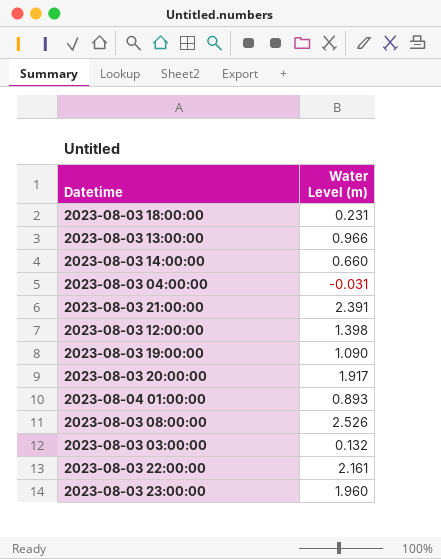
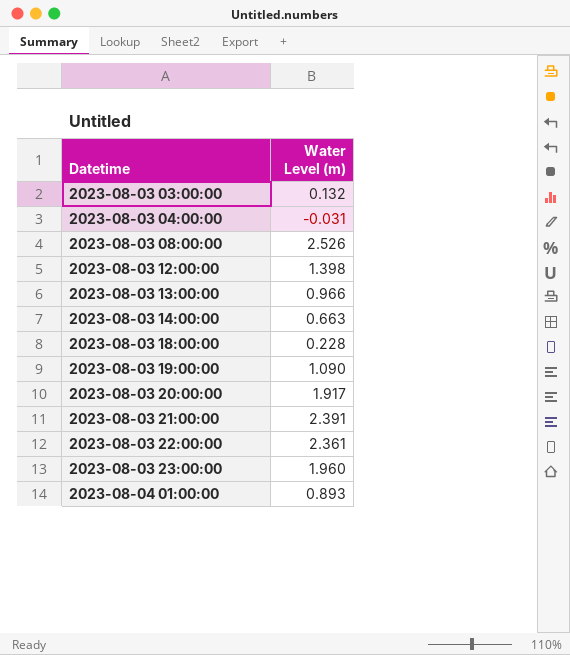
row order: none -> Datetime ascending
2023-08-03 14:00:00 | Water Level (m): 0.660 -> 0.663
2023-08-03 18:00:00 | Water Level (m): 0.231 -> 0.228
2023-08-03 22:00:00 | Water Level (m): 2.161 -> 2.361

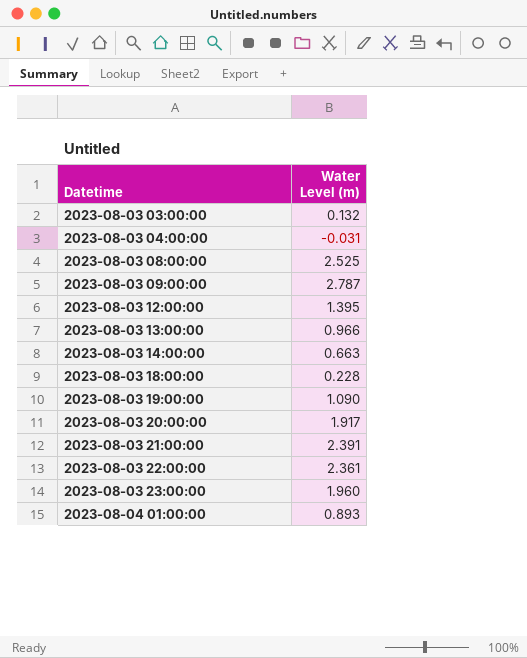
2023-08-03 08:00:00 | Water Level (m): 2.526 -> 2.525
row 2023-08-03 09:00:00: none -> 2.787
2023-08-03 12:00:00 | Water Level (m): 1.398 -> 1.395

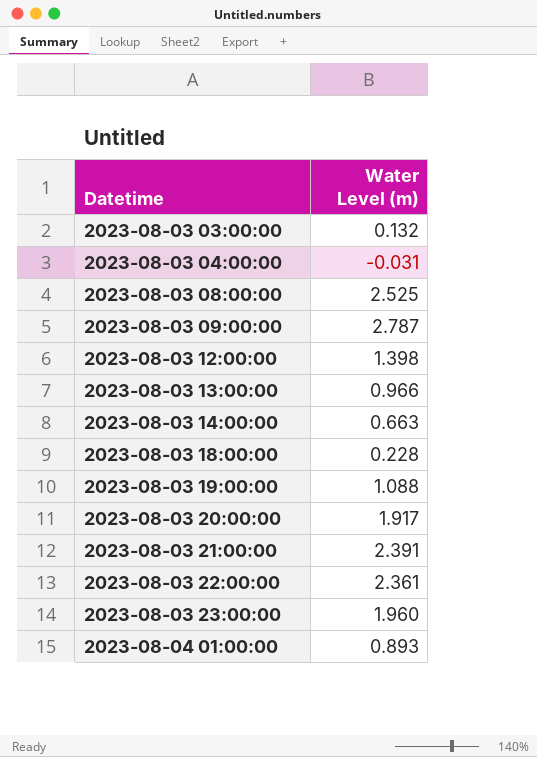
2023-08-03 12:00:00 | Water Level (m): 1.395 -> 1.398
2023-08-03 19:00:00 | Water Level (m): 1.090 -> 1.088

